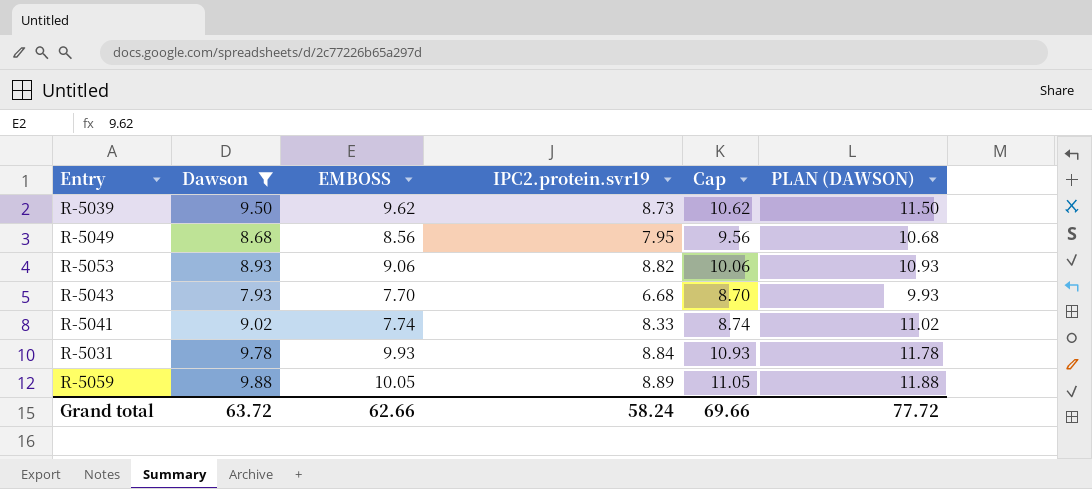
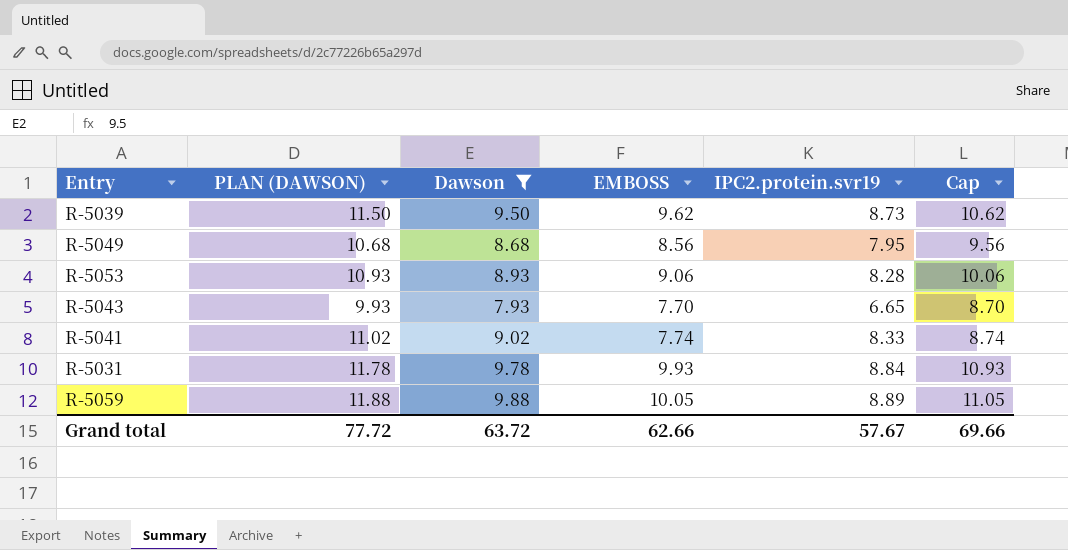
column PLAN (DAWSON) | position: 6 -> 2
R-5053 | IPC2.protein.svr19: 8.82 -> 8.28
R-5043 | IPC2.protein.svr19: 6.68 -> 6.65
Grand total | IPC2.protein.svr19: 58.24 -> 57.67

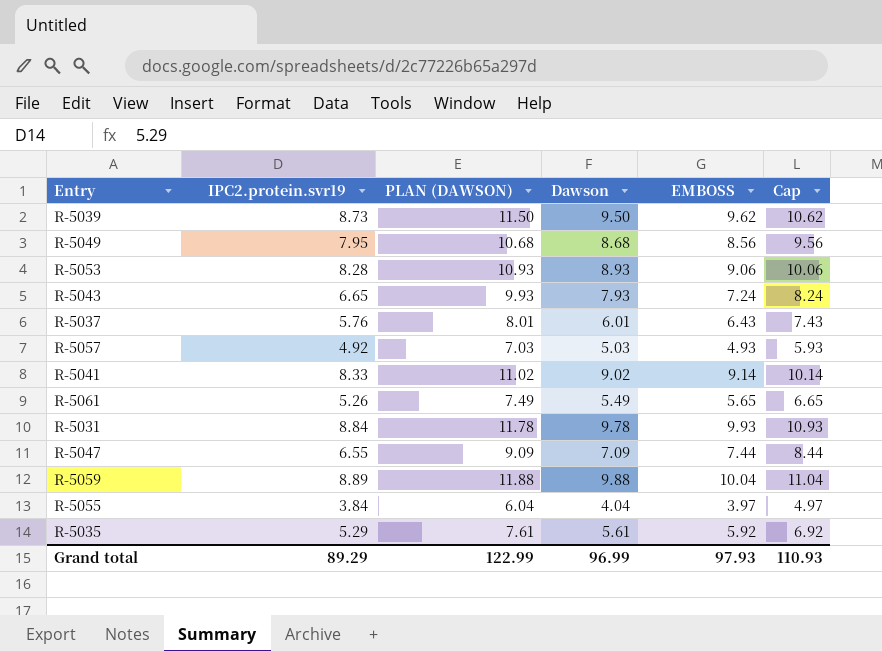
filter: Dawson >= 7.93 -> none
column IPC2.protein.svr19 | position: 5 -> 2
R-5043 | EMBOSS: 7.70 -> 7.24
R-5043 | Cap: 8.70 -> 8.24
R-5041 | EMBOSS: 7.74 -> 9.14
R-5041 | Cap: 8.74 -> 10.14
R-5059 | EMBOSS: 10.05 -> 10.04
R-5059 | Cap: 11.05 -> 11.04
Grand total | IPC2.protein.svr19: 57.67 -> 89.29
Grand total | PLAN (DAWSON): 77.72 -> 122.99
Grand total | Dawson: 63.72 -> 96.99
Grand total | EMBOSS: 62.66 -> 97.93
Grand total | Cap: 69.66 -> 110.93

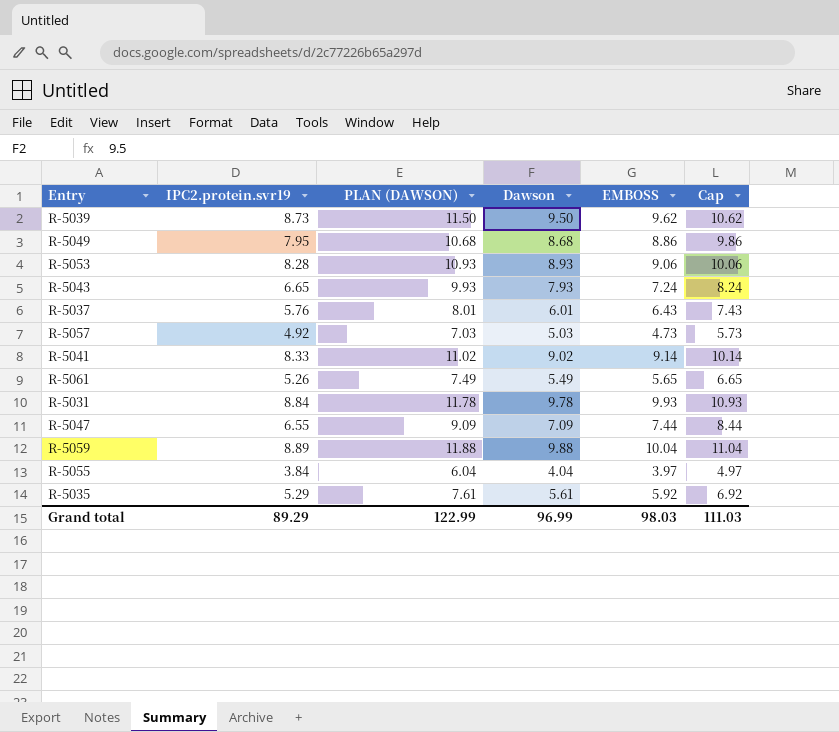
R-5049 | EMBOSS: 8.56 -> 8.86
R-5049 | Cap: 9.56 -> 9.86
R-5057 | EMBOSS: 4.93 -> 4.73
R-5057 | Cap: 5.93 -> 5.73
Grand total | EMBOSS: 97.93 -> 98.03
Grand total | Cap: 110.93 -> 111.03

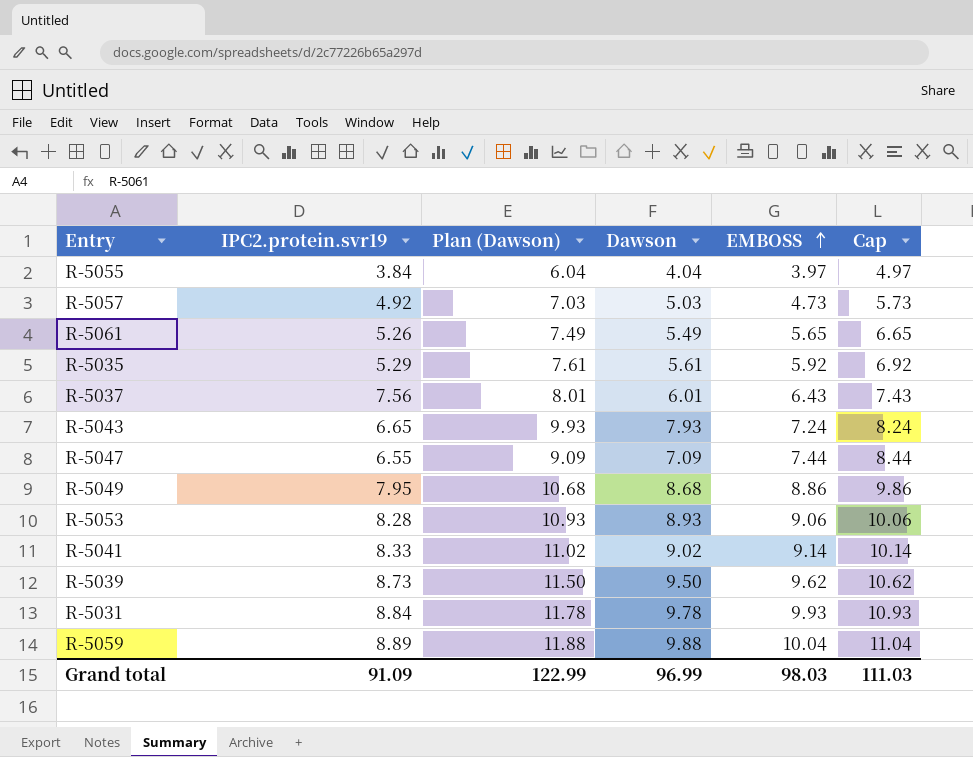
row order: none -> EMBOSS ascending
column name: PLAN (DAWSON) -> Plan (Dawson)
R-5037 | IPC2.protein.svr19: 5.76 -> 7.56
Grand total | IPC2.protein.svr19: 89.29 -> 91.09

